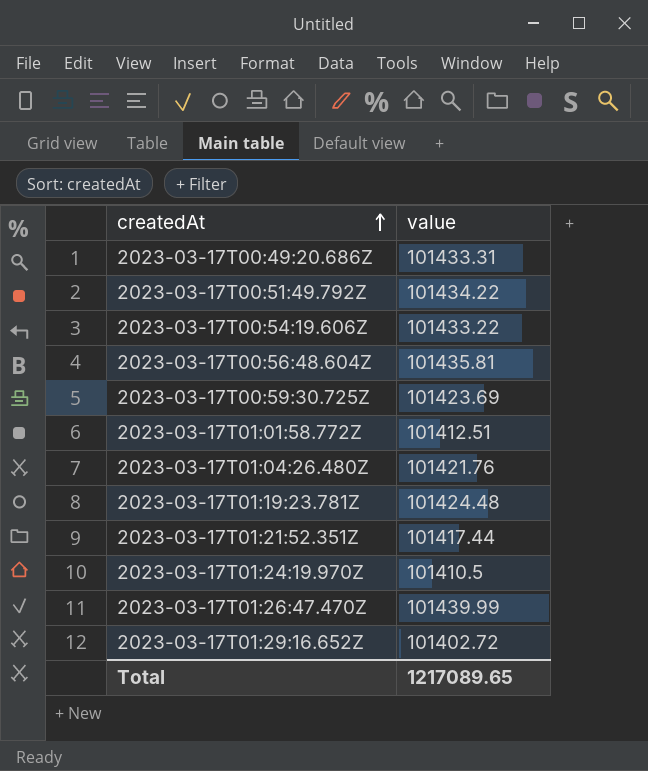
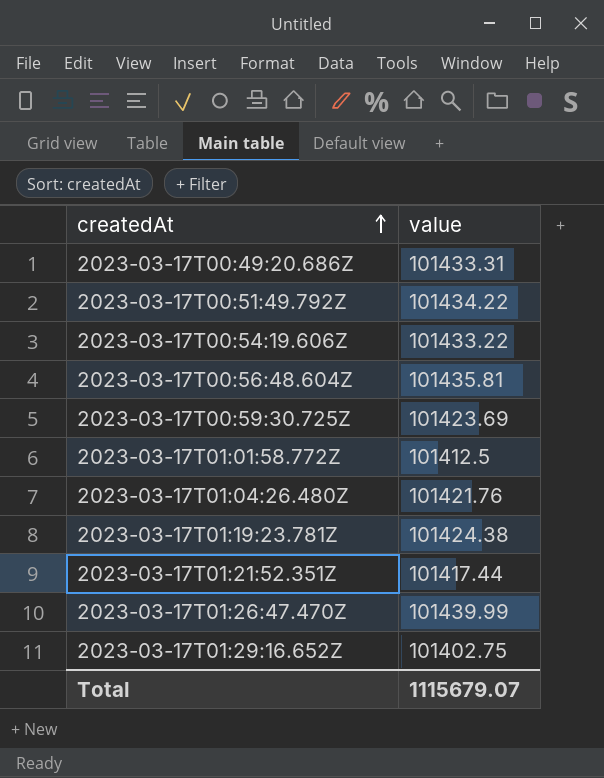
row 2023-03-17T01:24:19.970Z: 101410.5 -> none
2023-03-17T01:01:58.772Z | value: 101412.51 -> 101412.5
2023-03-17T01:19:23.781Z | value: 101424.48 -> 101424.38
2023-03-17T01:29:16.652Z | value: 101402.72 -> 101402.75
Total | value: 1217089.65 -> 1115679.07

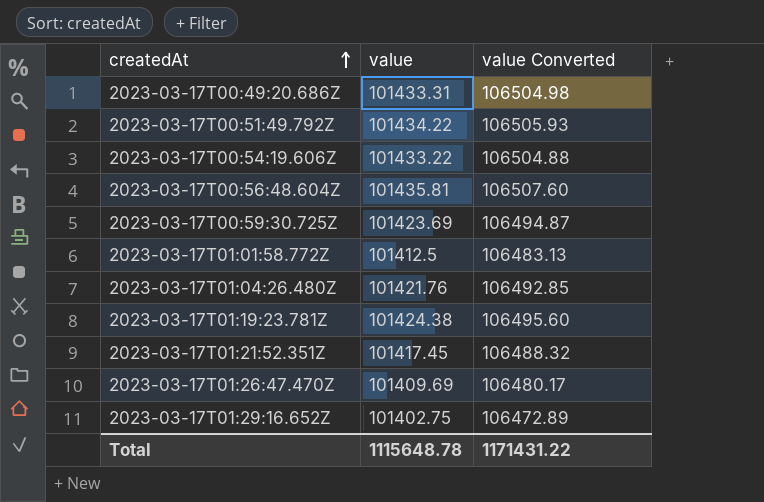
column value Converted | formula: none -> [value] * 1.05
2023-03-17T01:21:52.351Z | value: 101417.44 -> 101417.45
2023-03-17T01:26:47.470Z | value: 101439.99 -> 101409.69
Total | value: 1115679.07 -> 1115648.78

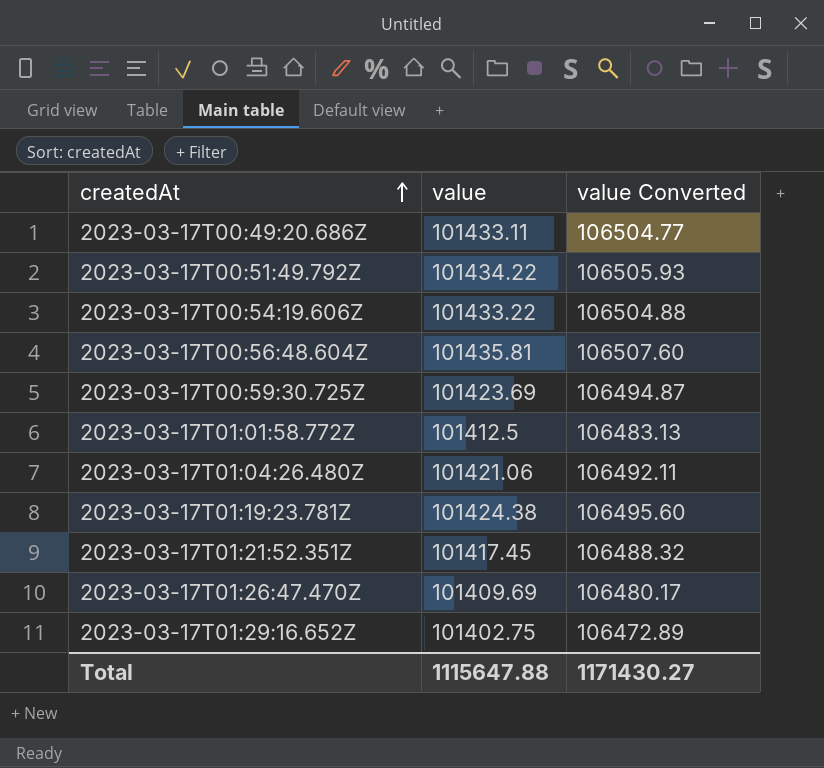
2023-03-17T00:49:20.686Z | value: 101433.31 -> 101433.11
2023-03-17T00:49:20.686Z | value Converted: 106504.98 -> 106504.77
2023-03-17T01:04:26.480Z | value: 101421.76 -> 101421.06
2023-03-17T01:04:26.480Z | value Converted: 106492.85 -> 106492.11
Total | value: 1115648.78 -> 1115647.88
Total | value Converted: 1171431.22 -> 1171430.27

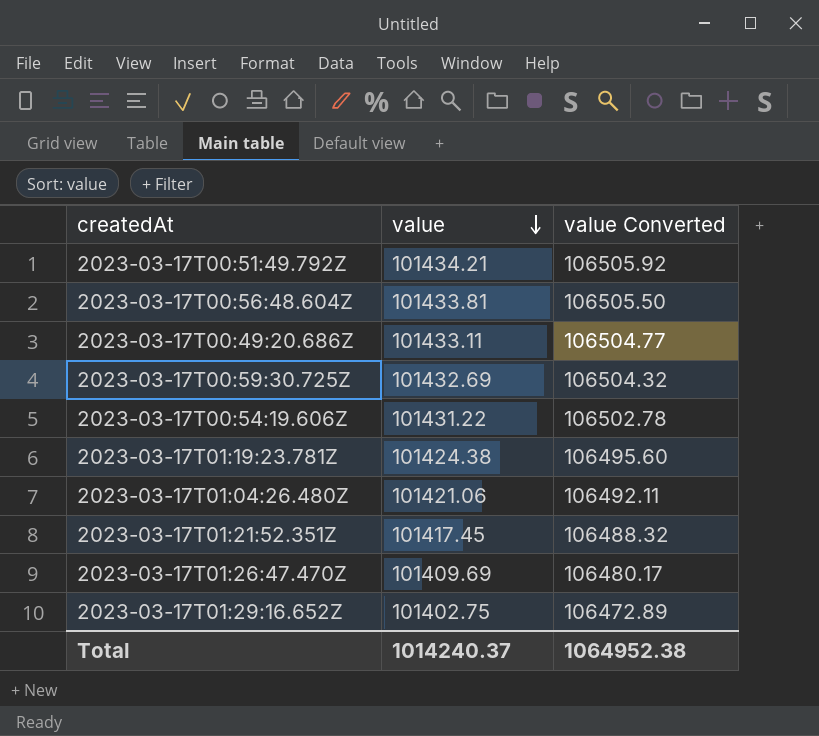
row order: createdAt ascending -> value descending
row 2023-03-17T01:01:58.772Z: 101412.5 | 106483.13 -> none
2023-03-17T00:51:49.792Z | value: 101434.22 -> 101434.21
2023-03-17T00:51:49.792Z | value Converted: 106505.93 -> 106505.92
2023-03-17T00:56:48.604Z | value: 101435.81 -> 101433.81
2023-03-17T00:56:48.604Z | value Converted: 106507.60 -> 106505.50
2023-03-17T00:59:30.725Z | value: 101423.69 -> 101432.69
2023-03-17T00:59:30.725Z | value Converted: 106494.87 -> 106504.32
2023-03-17T00:54:19.606Z | value: 101433.22 -> 101431.22
2023-03-17T00:54:19.606Z | value Converted: 106504.88 -> 106502.78
Total | value: 1115647.88 -> 1014240.37
Total | value Converted: 1171430.27 -> 1064952.38

